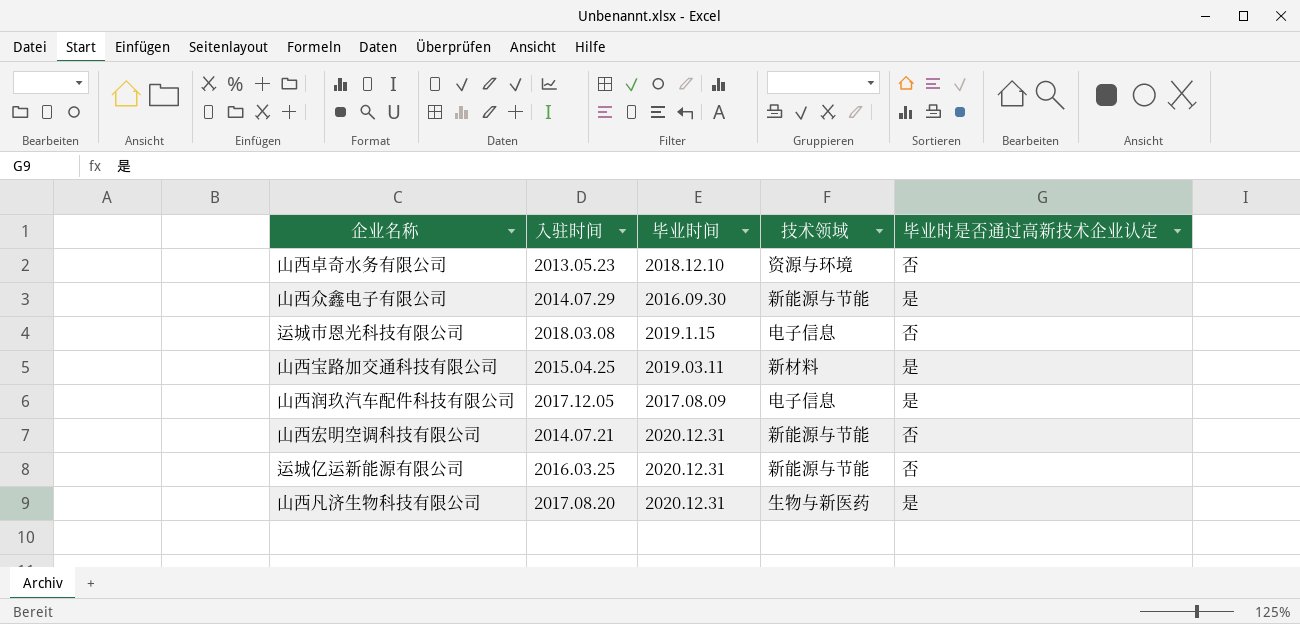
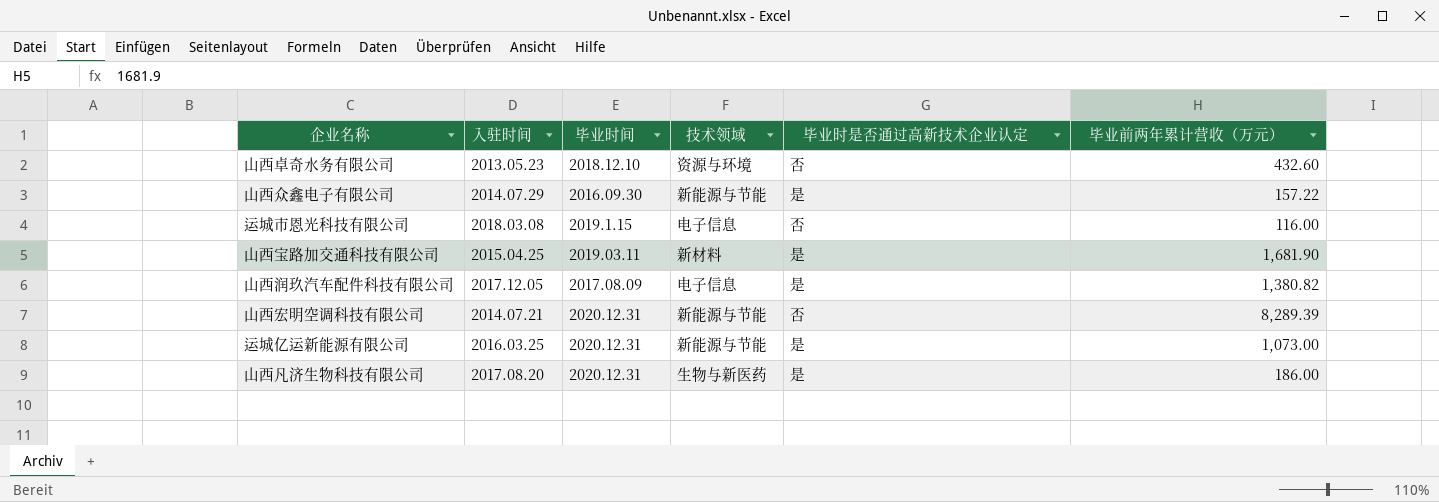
column 毕业前两年累计营收（万元） | position: none -> 6
运城亿运新能源有限公司 | 毕业时是否通过高新技术企业认定: 否 -> 是

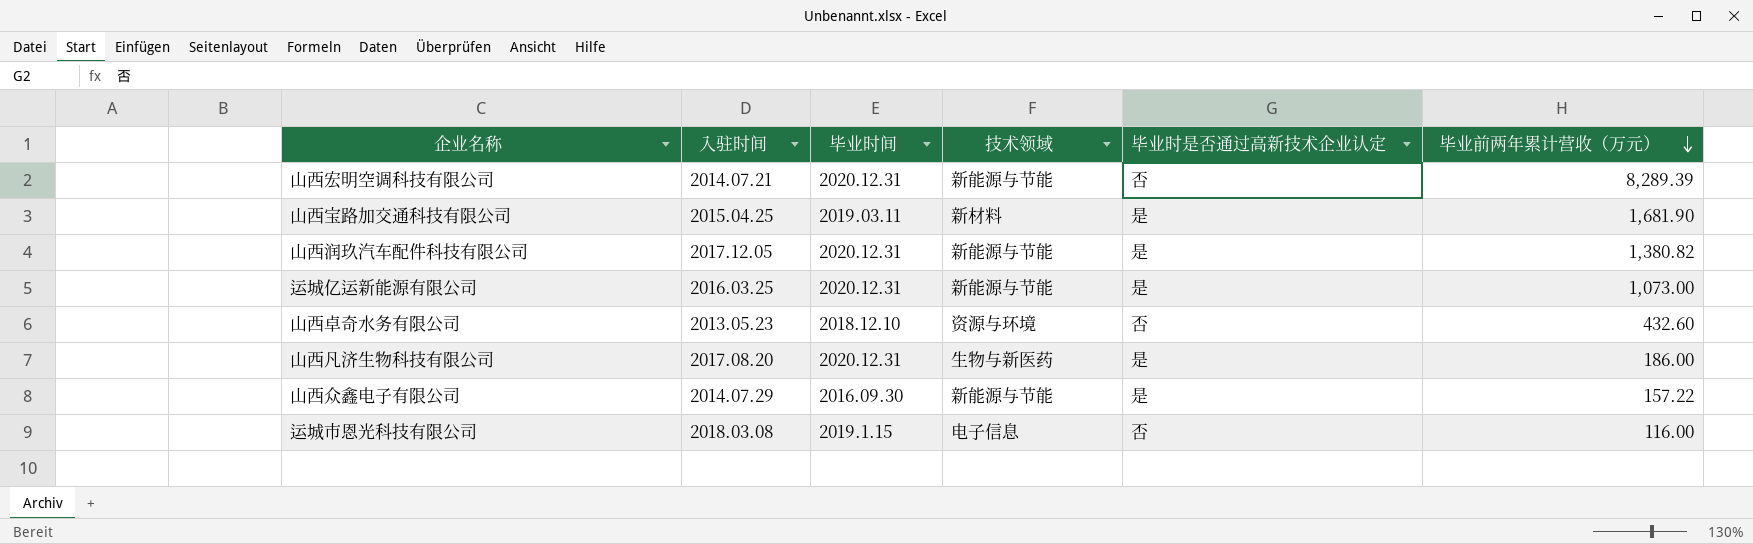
row order: none -> 毕业前两年累计营收（万元） descending
山西润玖汽车配件科技有限公司 | 毕业时间: 2017.08.09 -> 2020.12.31
山西润玖汽车配件科技有限公司 | 技术领域: 电子信息 -> 新能源与节能

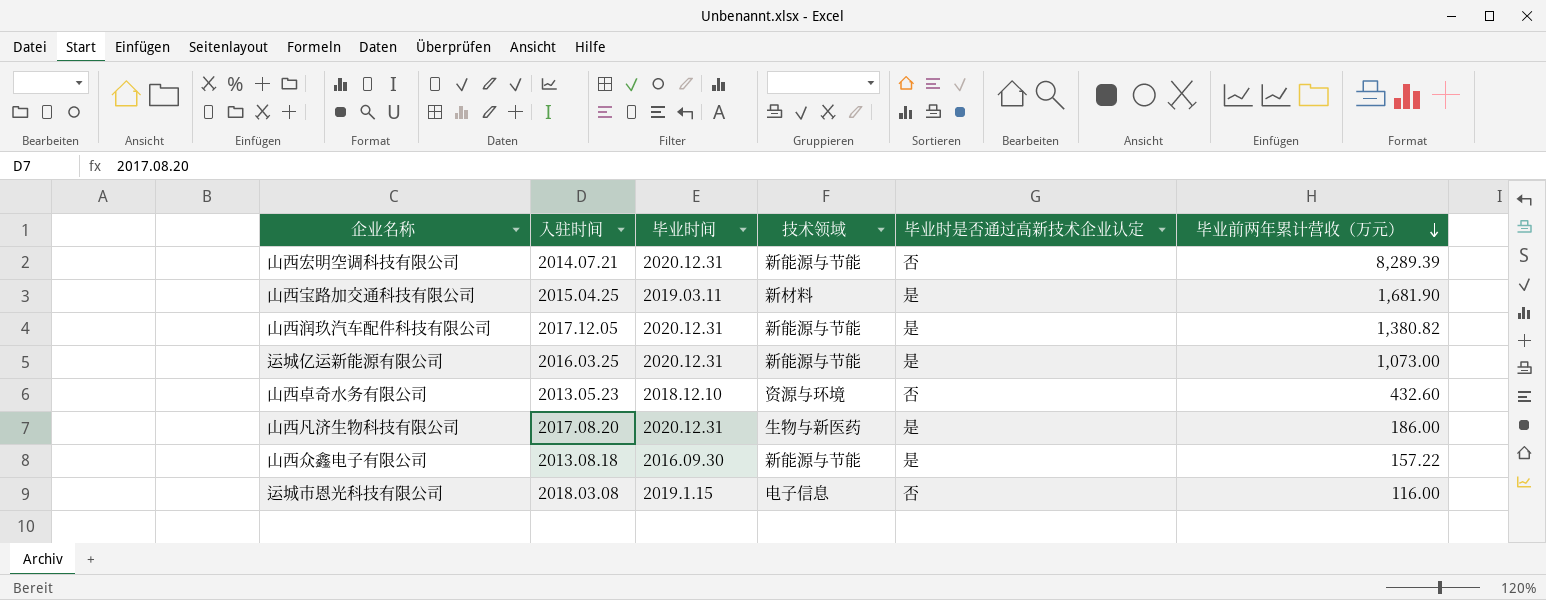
山西众鑫电子有限公司 | 入驻时间: 2014.07.29 -> 2013.08.18

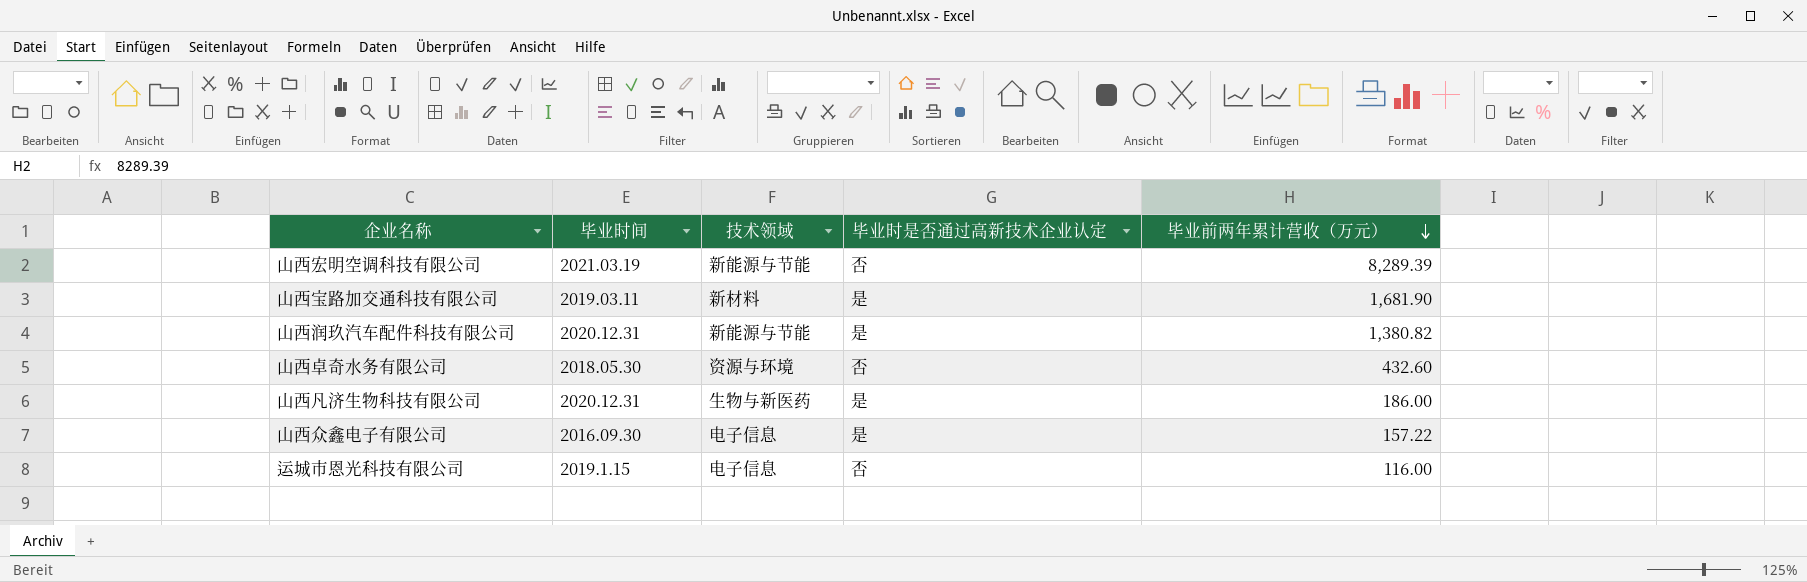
column 入驻时间 | position: 2 -> none
row 运城亿运新能源有限公司: 2016.03.25 | 2020.12.31 | 新能源与节能 | 是 | 1,073.00 -> none
山西宏明空调科技有限公司 | 毕业时间: 2020.12.31 -> 2021.03.19
山西卓奇水务有限公司 | 毕业时间: 2018.12.10 -> 2018.05.30
山西众鑫电子有限公司 | 技术领域: 新能源与节能 -> 电子信息

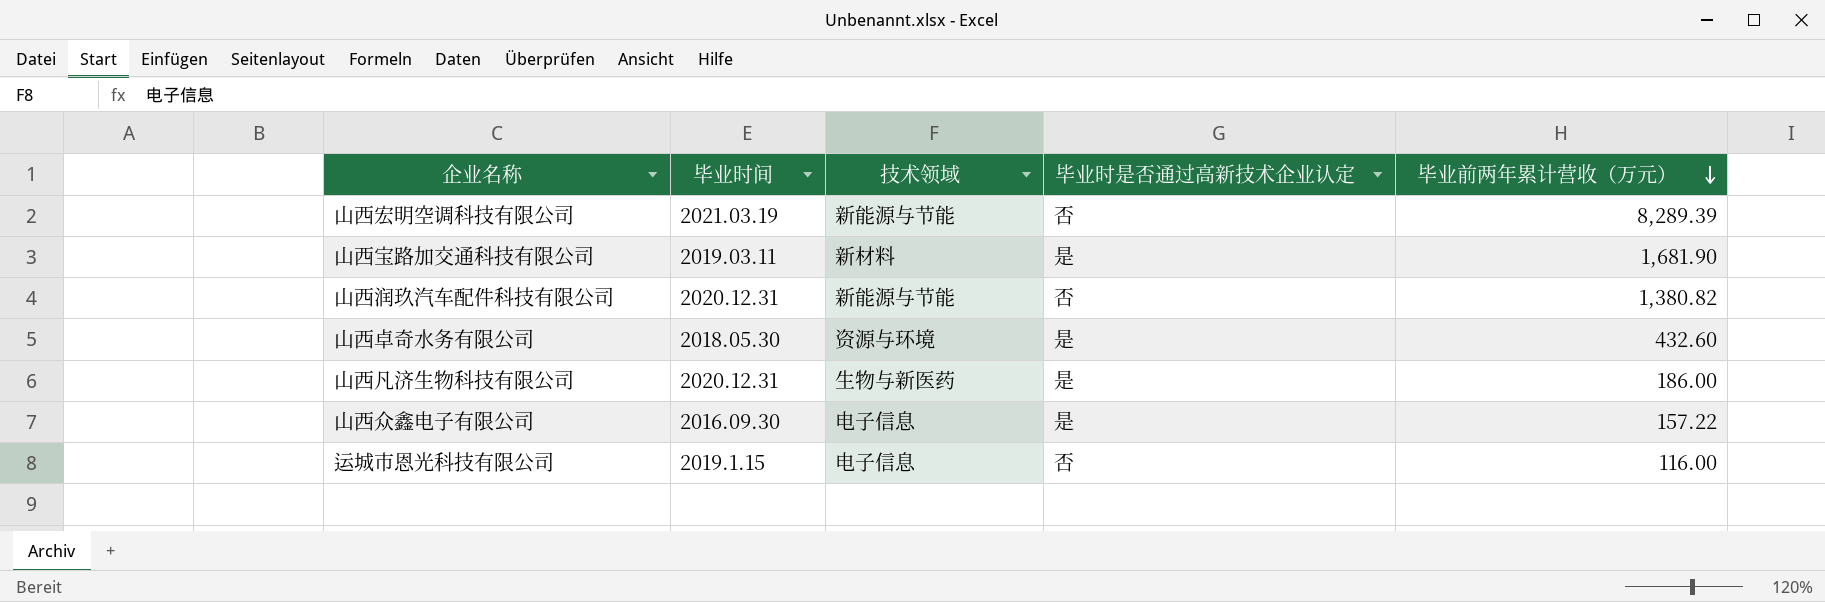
山西润玖汽车配件科技有限公司 | 毕业时是否通过高新技术企业认定: 是 -> 否
山西卓奇水务有限公司 | 毕业时是否通过高新技术企业认定: 否 -> 是

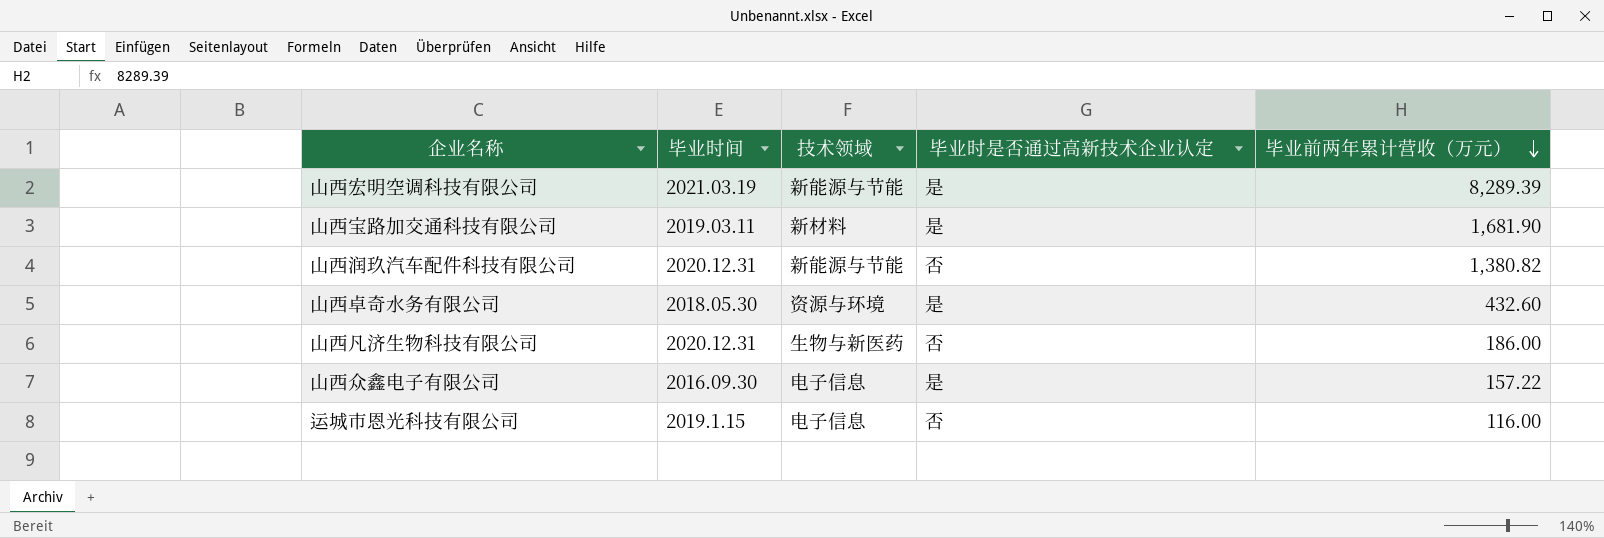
山西宏明空调科技有限公司 | 毕业时是否通过高新技术企业认定: 否 -> 是
山西凡济生物科技有限公司 | 毕业时是否通过高新技术企业认定: 是 -> 否

